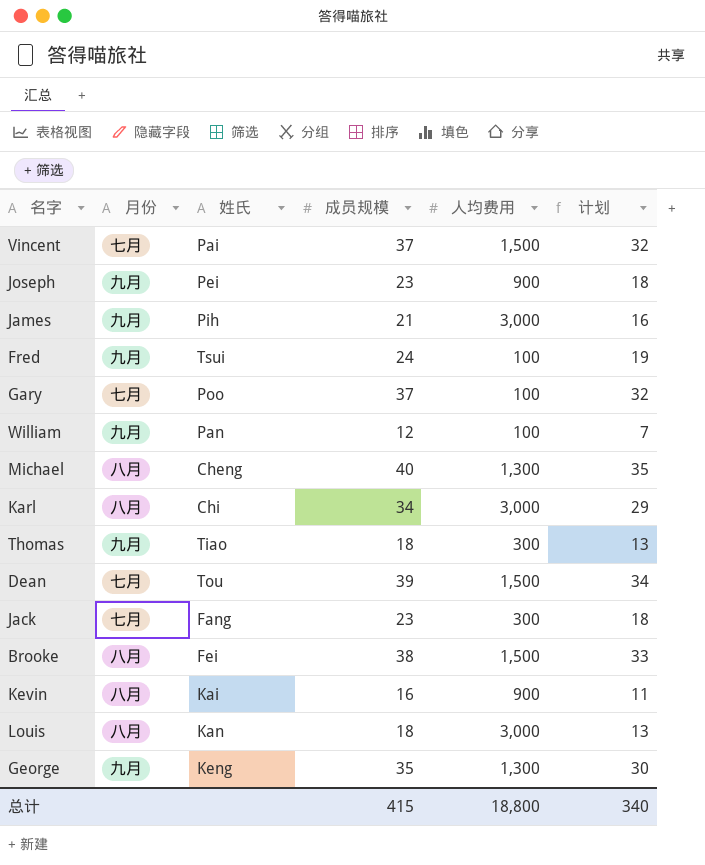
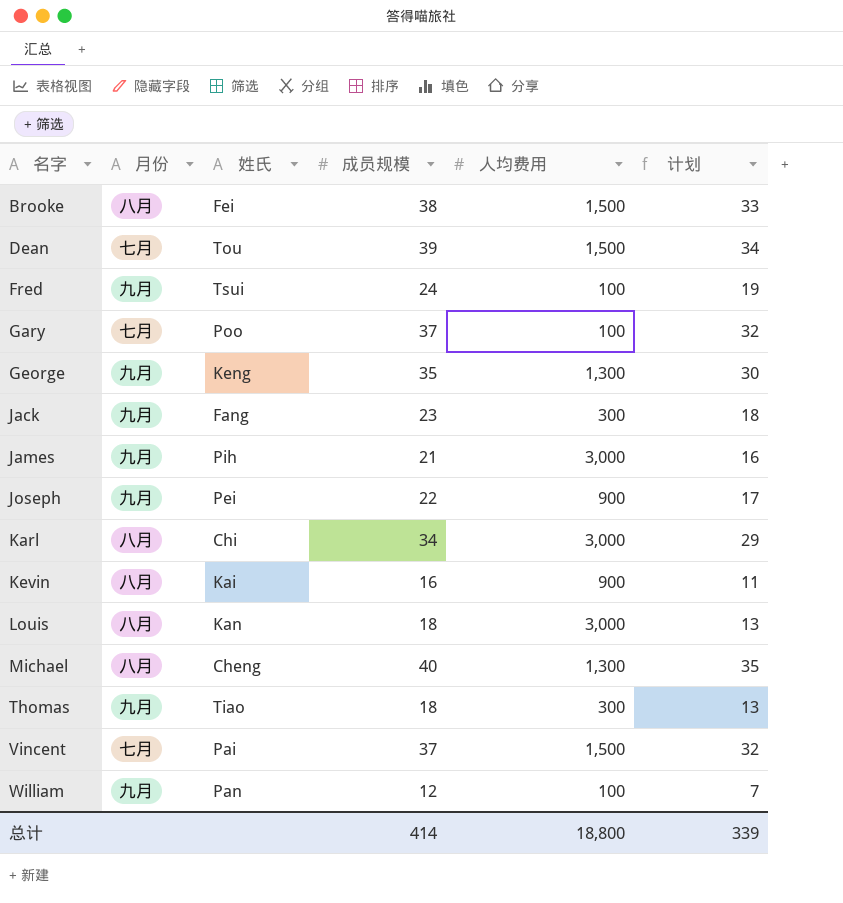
row order: none -> 名字 ascending
Jack | 月份: 七月 -> 九月
Joseph | 成员规模: 23 -> 22
Joseph | 计划: 18 -> 17
总计 | 成员规模: 415 -> 414
总计 | 计划: 340 -> 339

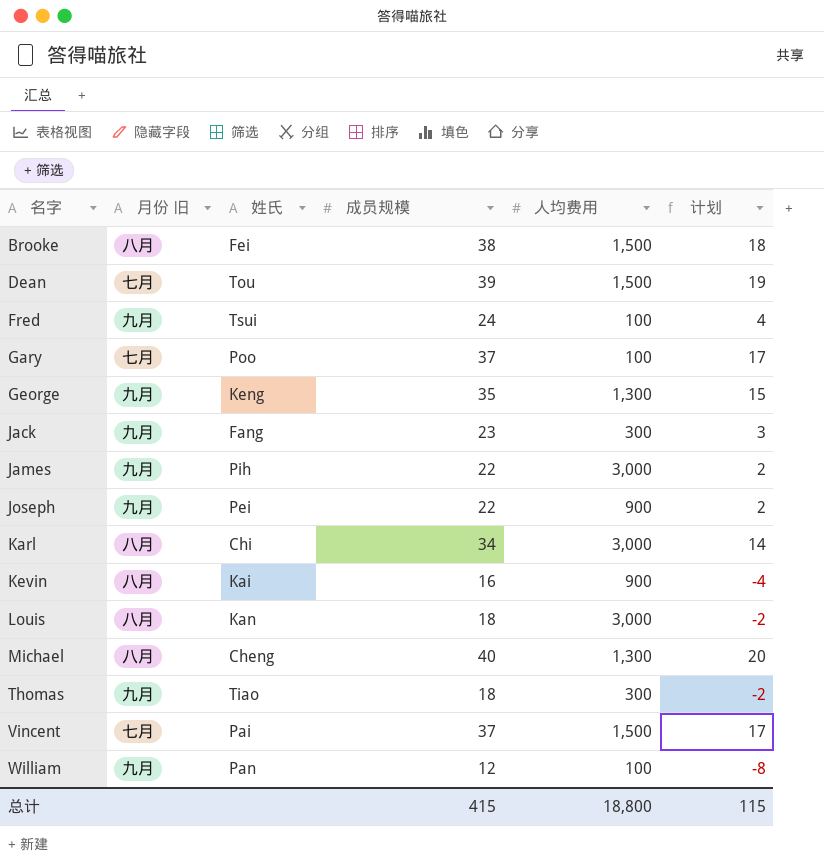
column name: 月份 -> 月份 旧
column 计划 | formula: [成员规模] - 5 -> [成员规模] - 20
James | 成员规模: 21 -> 22
总计 | 成员规模: 414 -> 415
总计 | 计划: 339 -> 115

